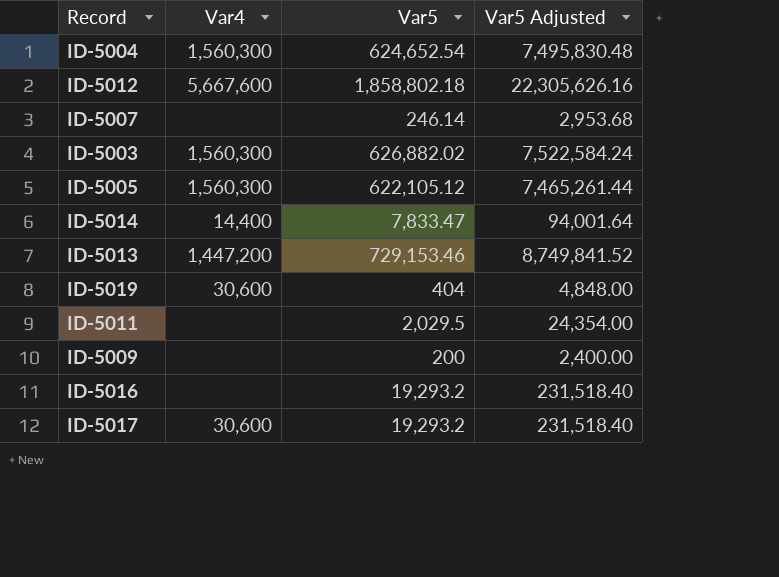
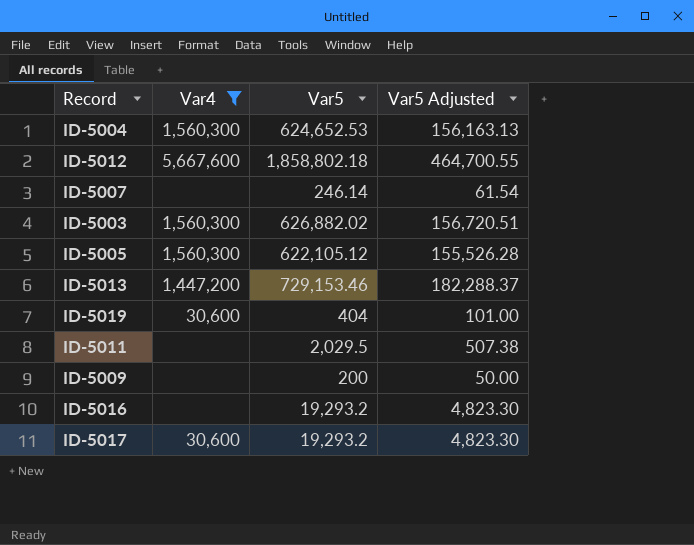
filter: none -> Var4 != 14,400
column Var5 Adjusted | formula: [Var5] * 12 -> [Var5] * 0.25
ID-5004 | Var5: 624,652.54 -> 624,652.53

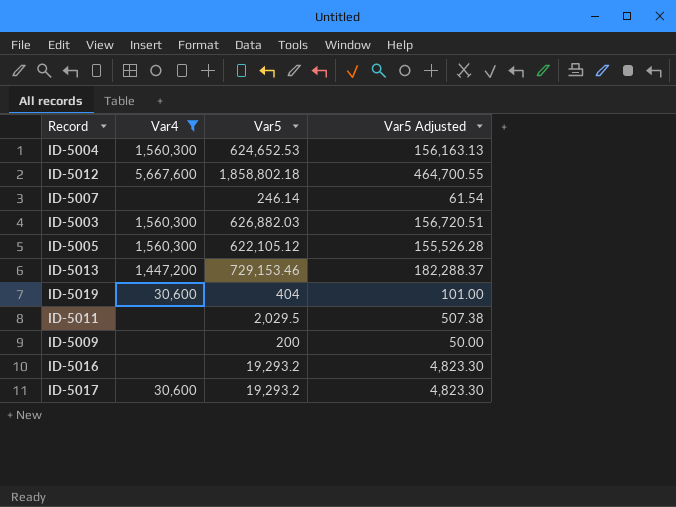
ID-5003 | Var5: 626,882.02 -> 626,882.03

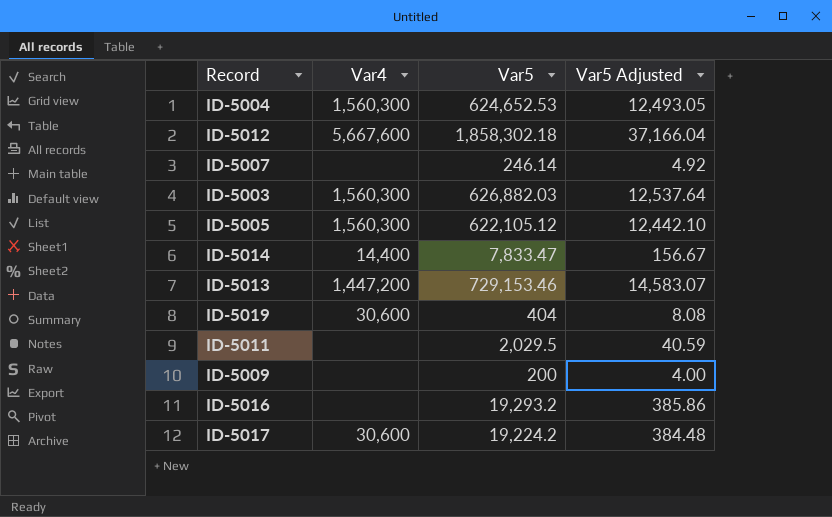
filter: Var4 != 14,400 -> none
column Var5 Adjusted | formula: [Var5] * 0.25 -> [Var5] * 0.02
ID-5012 | Var5: 1,858,802.18 -> 1,858,302.18
ID-5017 | Var5: 19,293.2 -> 19,224.2

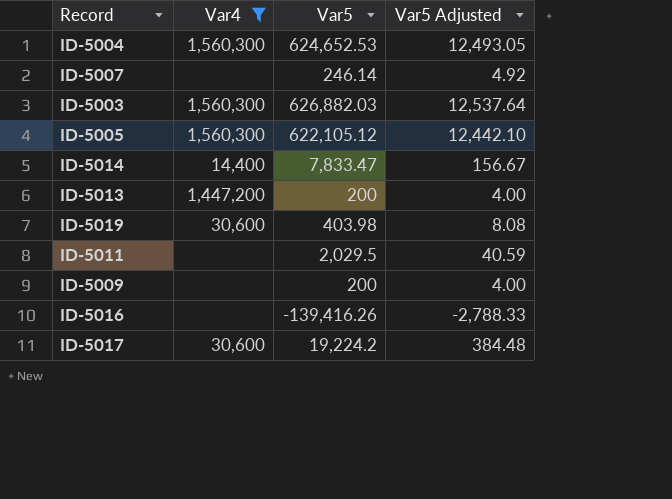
filter: none -> Var4 != 5,667,600
ID-5013 | Var5: 729,153.46 -> 200
ID-5013 | Var5 Adjusted: 14,583.07 -> 4.00
ID-5019 | Var5: 404 -> 403.98
ID-5016 | Var5: 19,293.2 -> -139,416.26
ID-5016 | Var5 Adjusted: 385.86 -> -2,788.33

